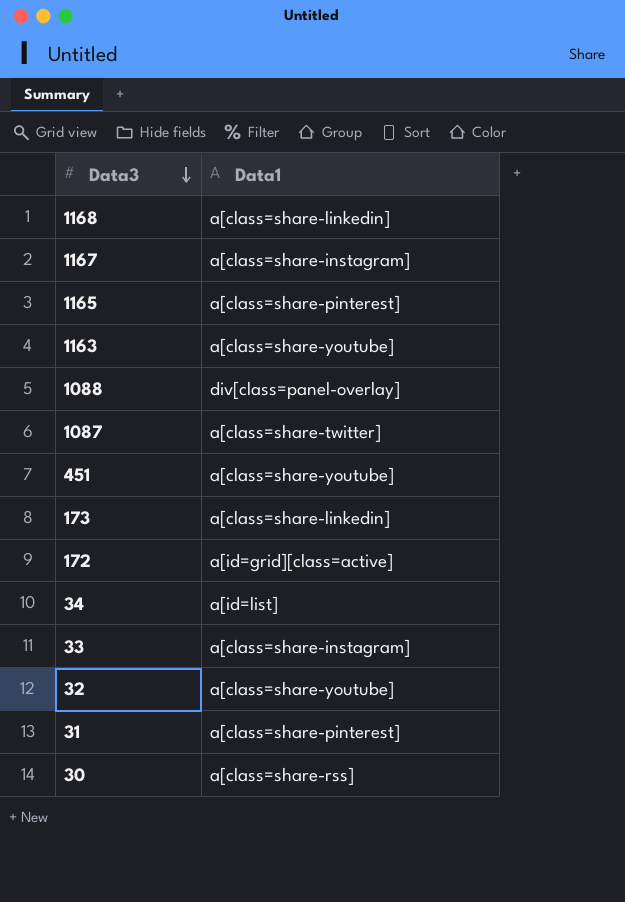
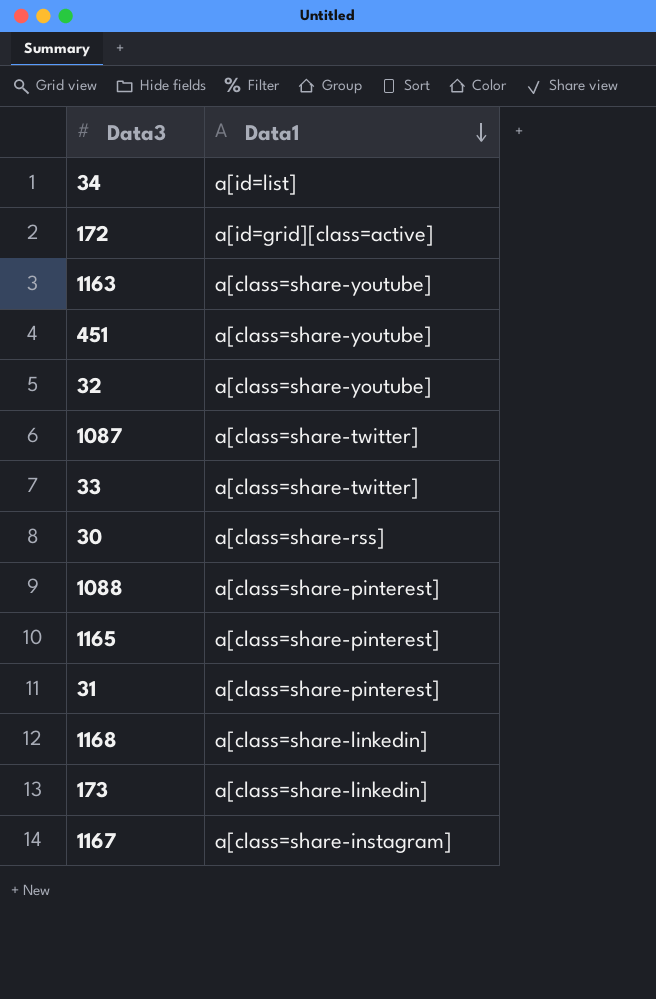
row order: Data3 descending -> Data1 descending
33 | Data1: a[class=share-instagram] -> a[class=share-twitter]
1088 | Data1: div[class=panel-overlay] -> a[class=share-pinterest]

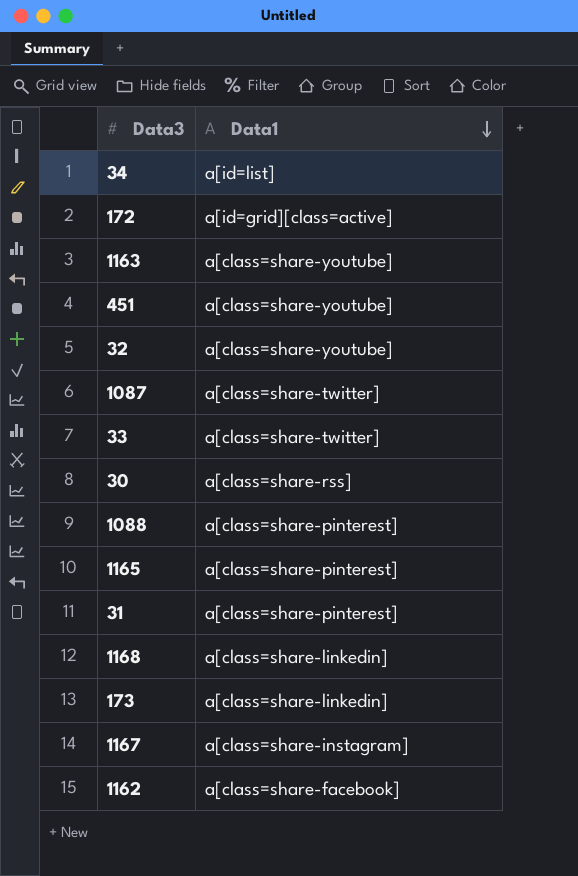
row 1162: none -> a[class=share-facebook]

